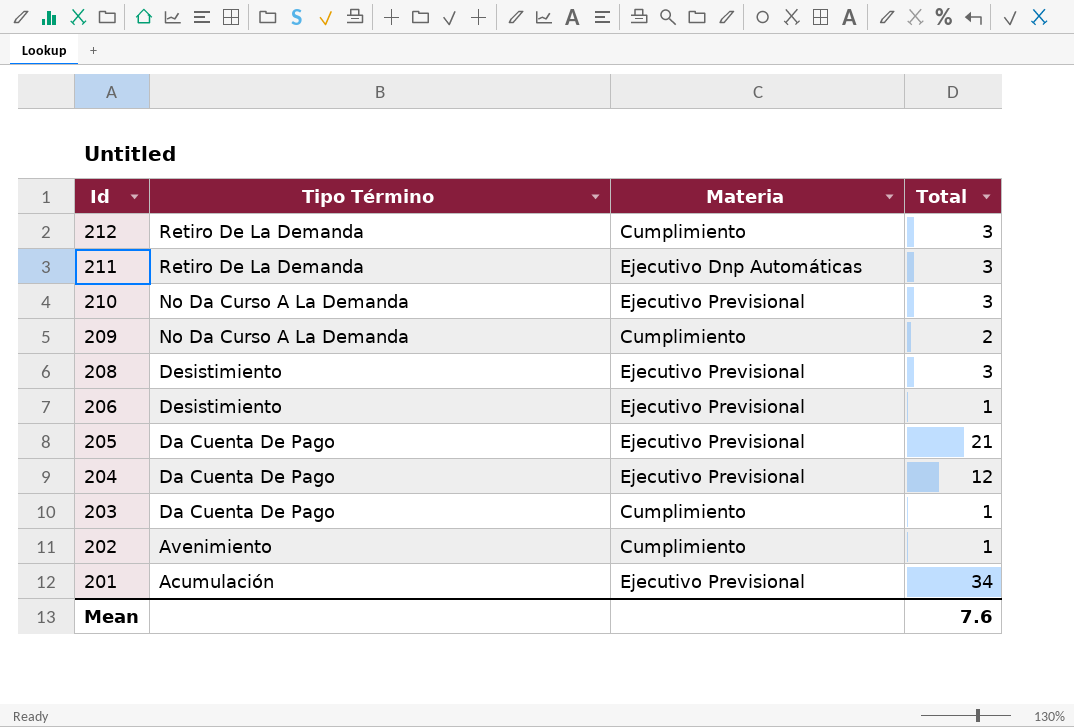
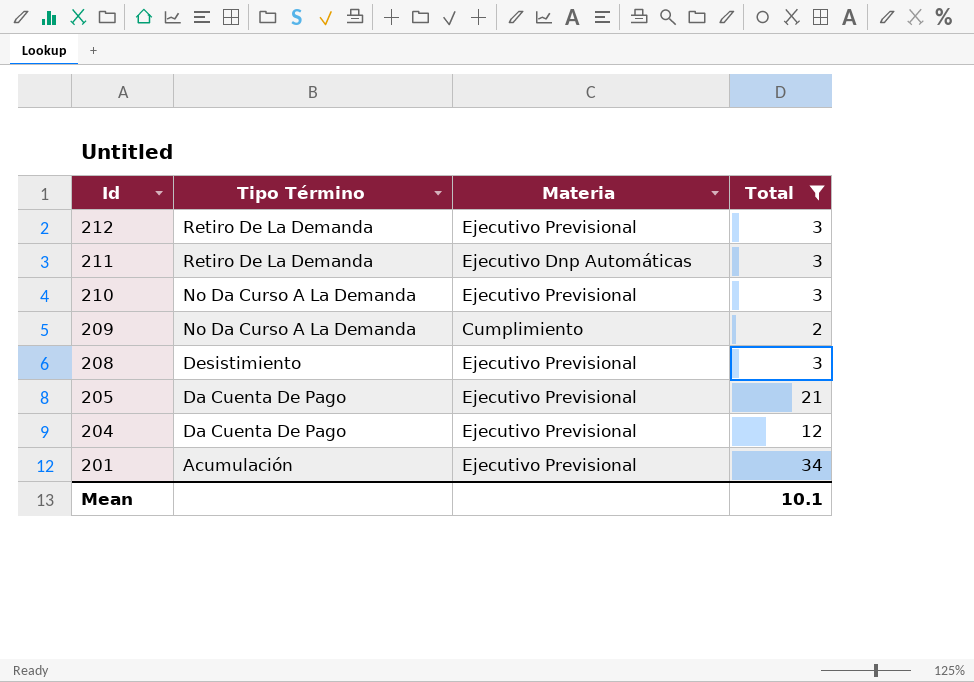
filter: none -> Total != 1
212 | Materia: Cumplimiento -> Ejecutivo Previsional
Mean | Total: 7.6 -> 10.1

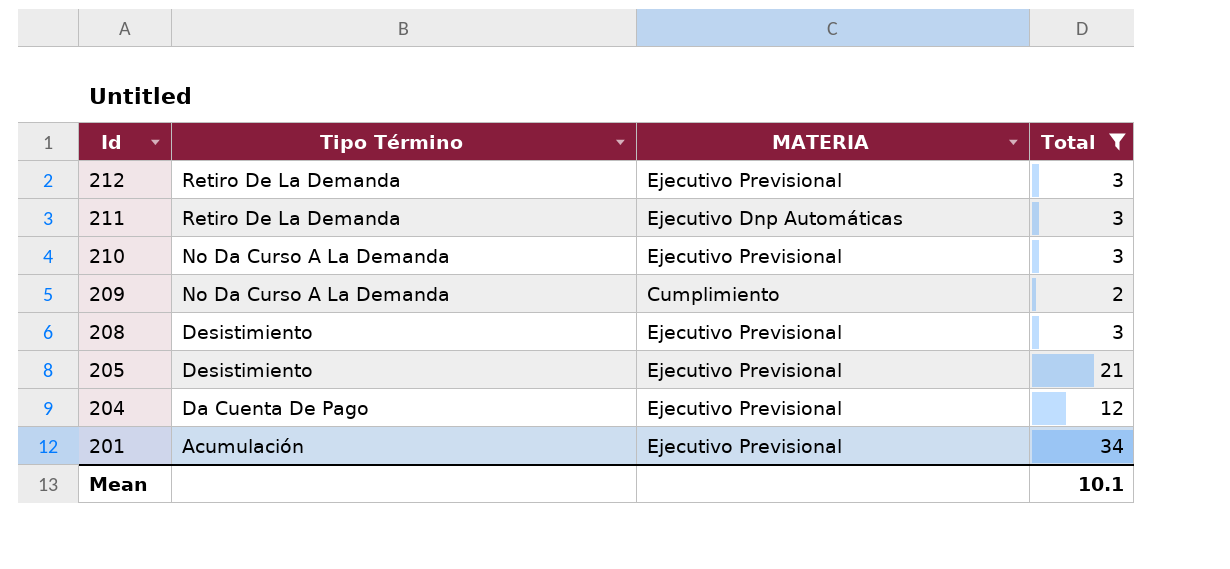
column name: Materia -> MATERIA
205 | Tipo Término: Da Cuenta De Pago -> Desistimiento

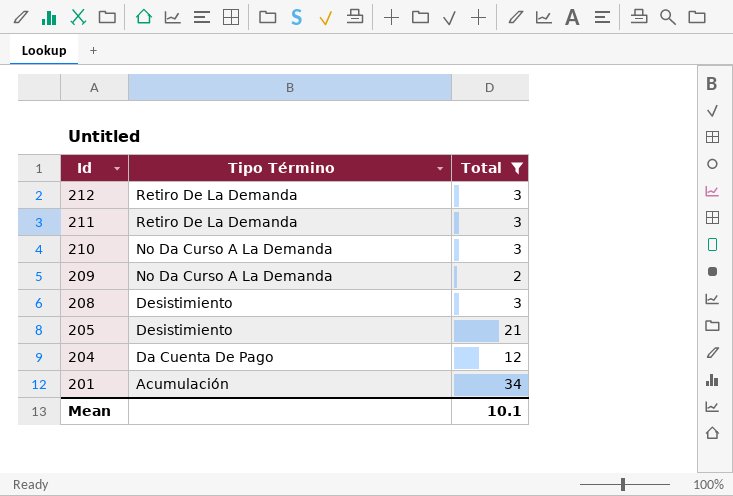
column MATERIA | position: 3 -> none

